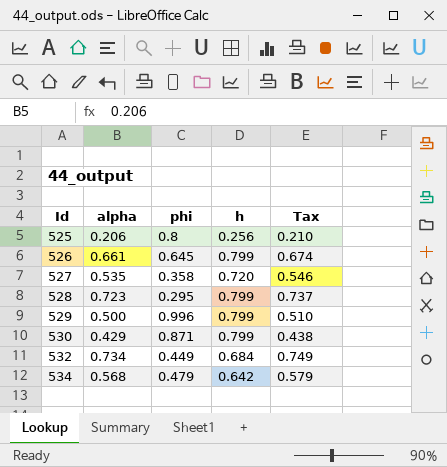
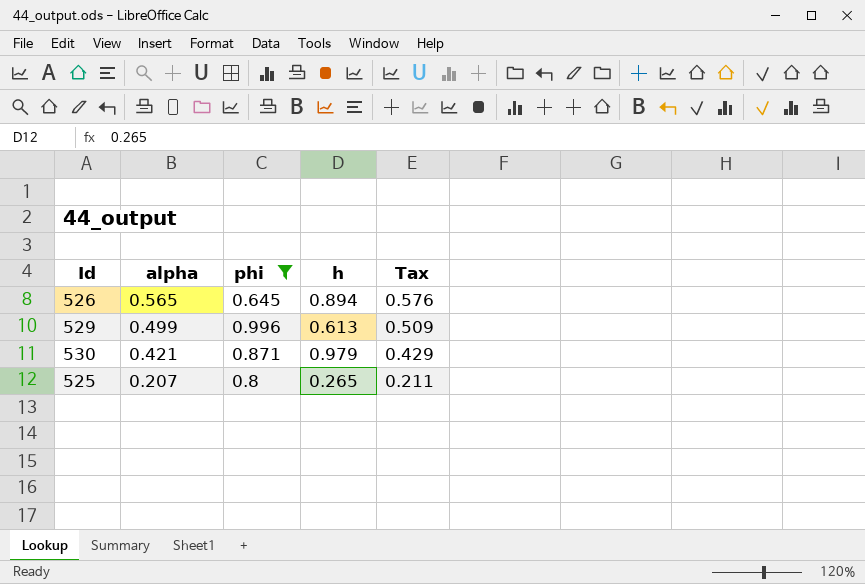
filter: none -> phi >= 0.645
row order: Id ascending -> alpha descending
526 | alpha: 0.661 -> 0.565
526 | h: 0.799 -> 0.894
526 | Tax: 0.674 -> 0.576
529 | alpha: 0.500 -> 0.499
529 | h: 0.799 -> 0.613
529 | Tax: 0.510 -> 0.509
530 | alpha: 0.429 -> 0.421
530 | h: 0.799 -> 0.979
530 | Tax: 0.438 -> 0.429
525 | alpha: 0.206 -> 0.207
525 | h: 0.256 -> 0.265
525 | Tax: 0.210 -> 0.211

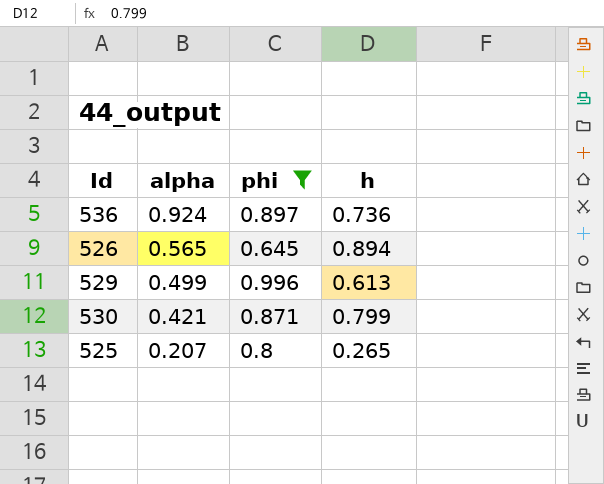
column Tax | formula: [alpha] * 1.02 -> none
row 536: none -> 0.924 | 0.897 | 0.736
530 | h: 0.979 -> 0.799

